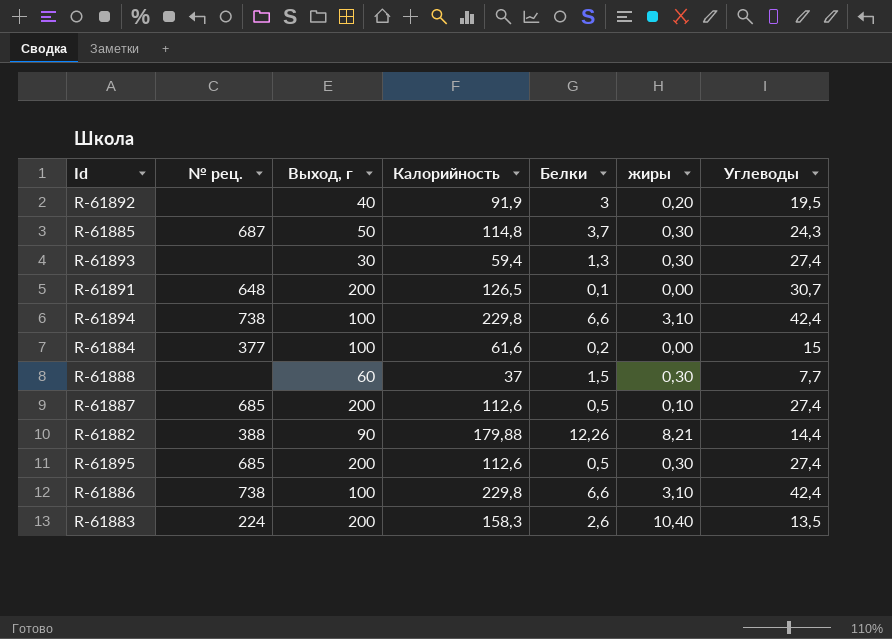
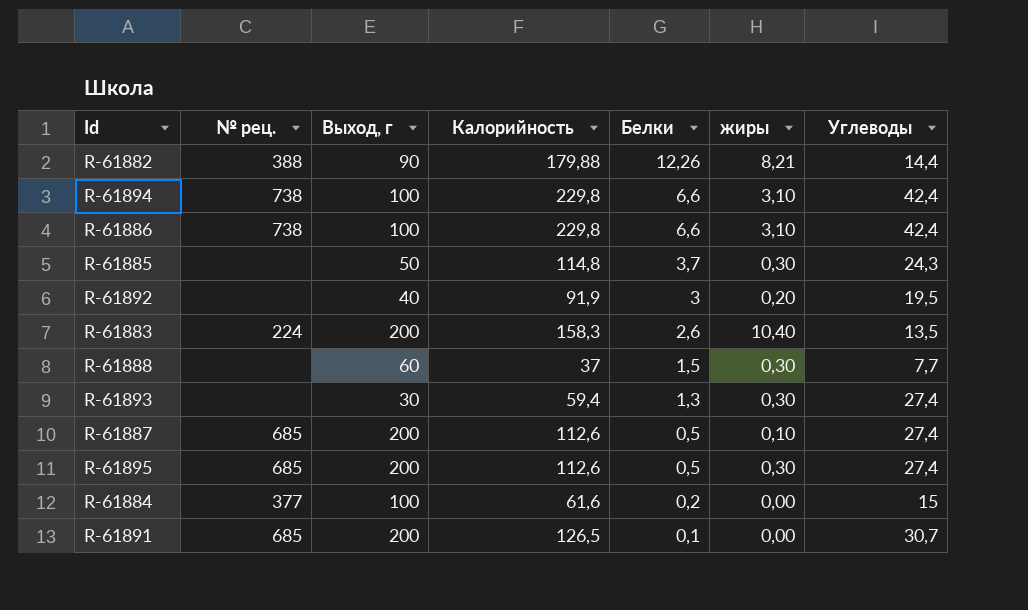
row order: none -> Белки descending
R-61885 | № рец.: 687 -> none
R-61891 | № рец.: 648 -> 685

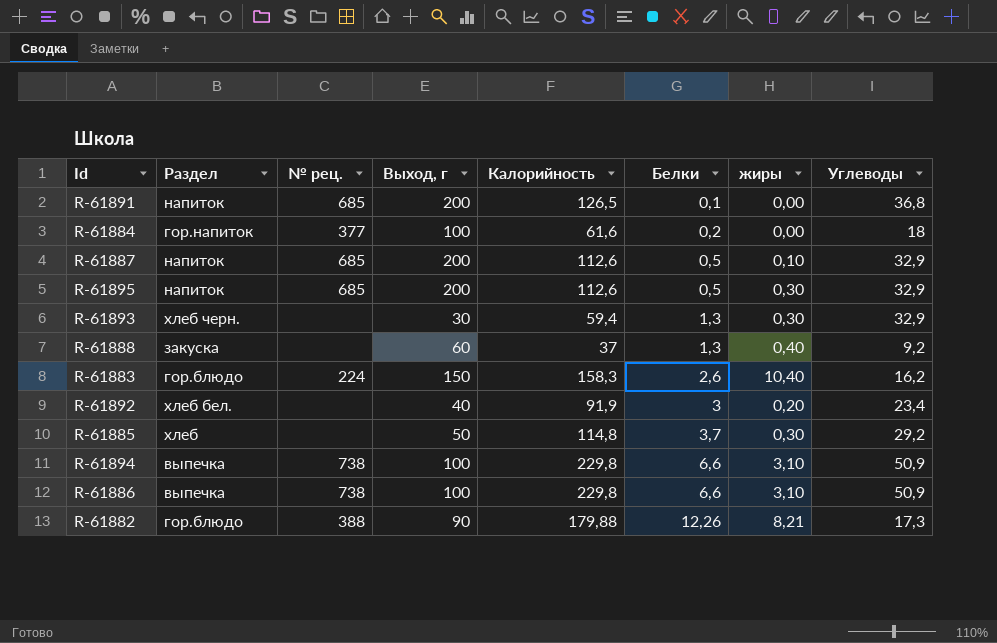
row order: Белки descending -> Белки ascending
column Раздел | position: none -> 2
R-61891 | Углеводы: 30,7 -> 36,8
R-61884 | Углеводы: 15 -> 18
R-61887 | Углеводы: 27,4 -> 32,9
R-61895 | Углеводы: 27,4 -> 32,9
R-61893 | Углеводы: 27,4 -> 32,9
R-61888 | Белки: 1,5 -> 1,3
R-61888 | жиры: 0,30 -> 0,40
R-61888 | Углеводы: 7,7 -> 9,2
R-61883 | Выход, г: 200 -> 150
R-61883 | Углеводы: 13,5 -> 16,2
R-61892 | Углеводы: 19,5 -> 23,4
R-61885 | Углеводы: 24,3 -> 29,2
R-61894 | Углеводы: 42,4 -> 50,9
R-61886 | Углеводы: 42,4 -> 50,9
R-61882 | Углеводы: 14,4 -> 17,3

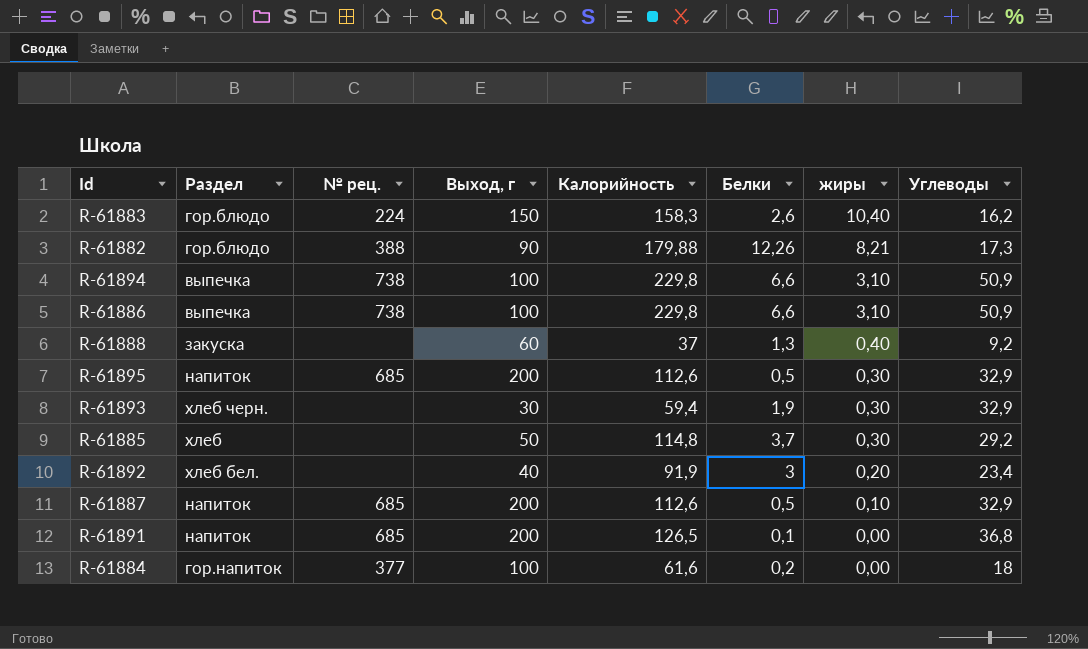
row order: Белки ascending -> жиры descending
R-61893 | Белки: 1,3 -> 1,9

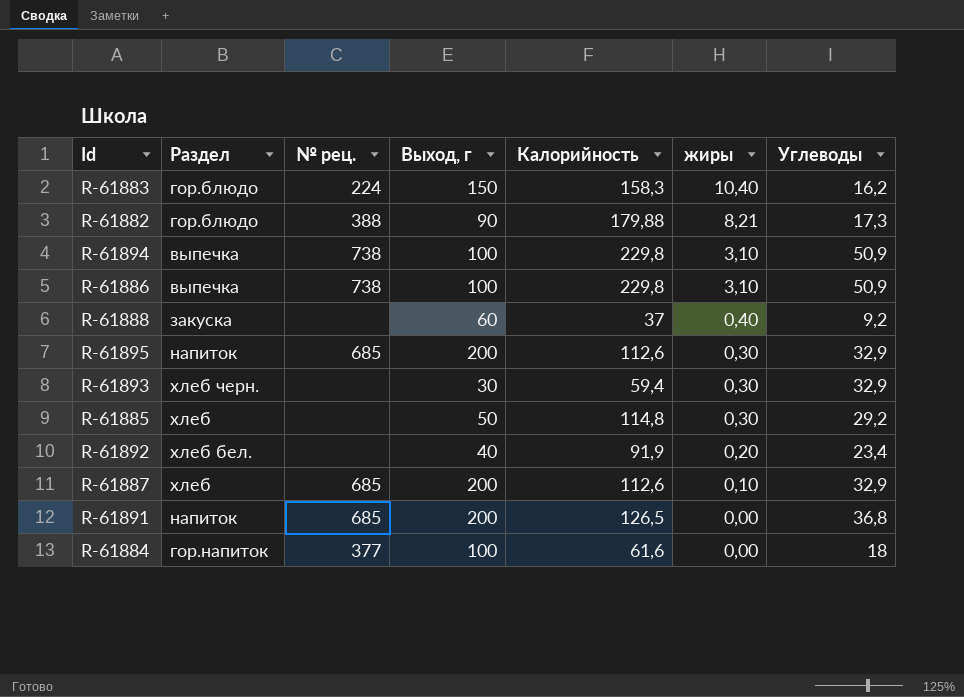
column Белки | position: 6 -> none
R-61887 | Раздел: напиток -> хлеб

